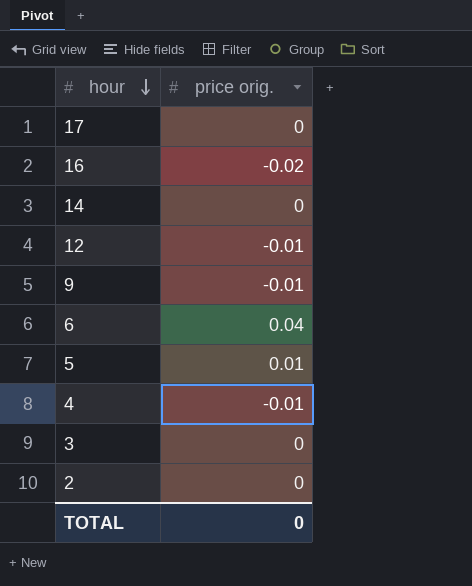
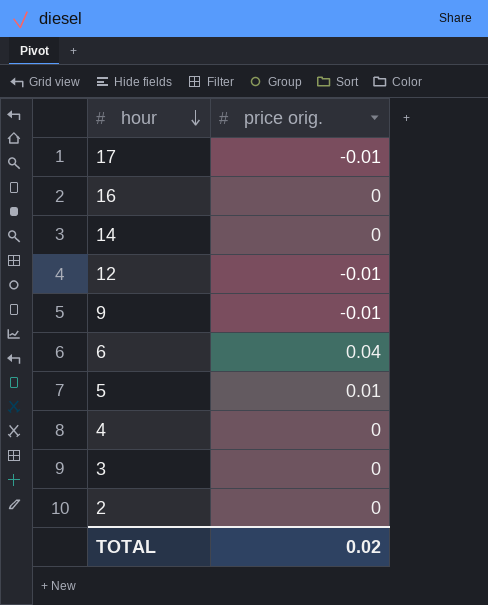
17 | price orig.: 0 -> -0.01
16 | price orig.: -0.02 -> 0
4 | price orig.: -0.01 -> 0
TOTAL | price orig.: 0 -> 0.02

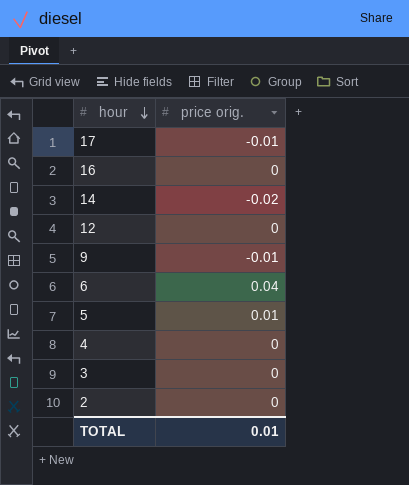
14 | price orig.: 0 -> -0.02
12 | price orig.: -0.01 -> 0
TOTAL | price orig.: 0.02 -> 0.01

